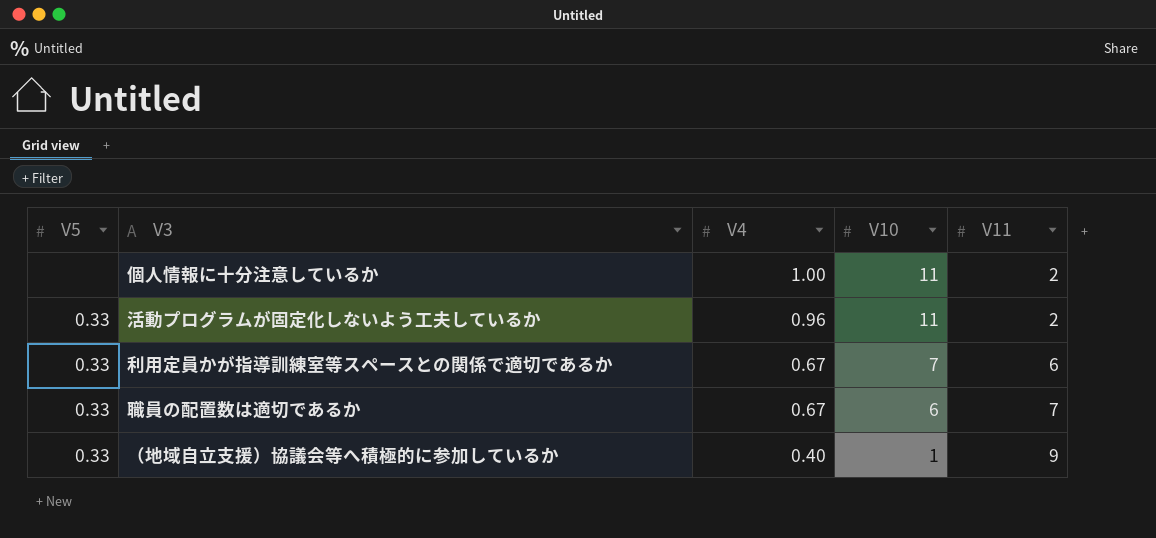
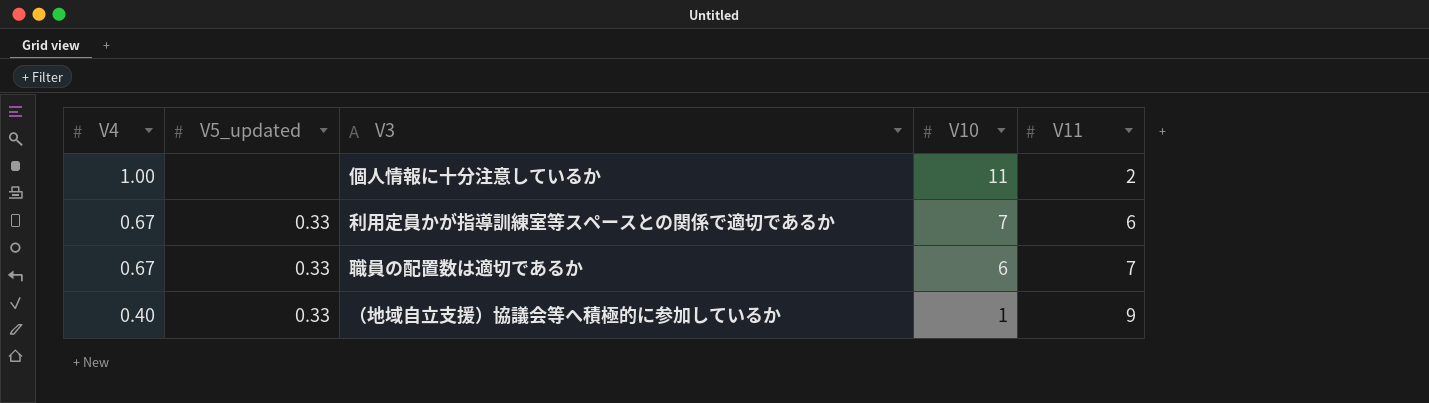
column V4 | position: 3 -> 1
column name: V5 -> V5_updated
row 活動プログラムが固定化しないよう工夫しているか: 0.33 | 0.96 | 11 | 2 -> none

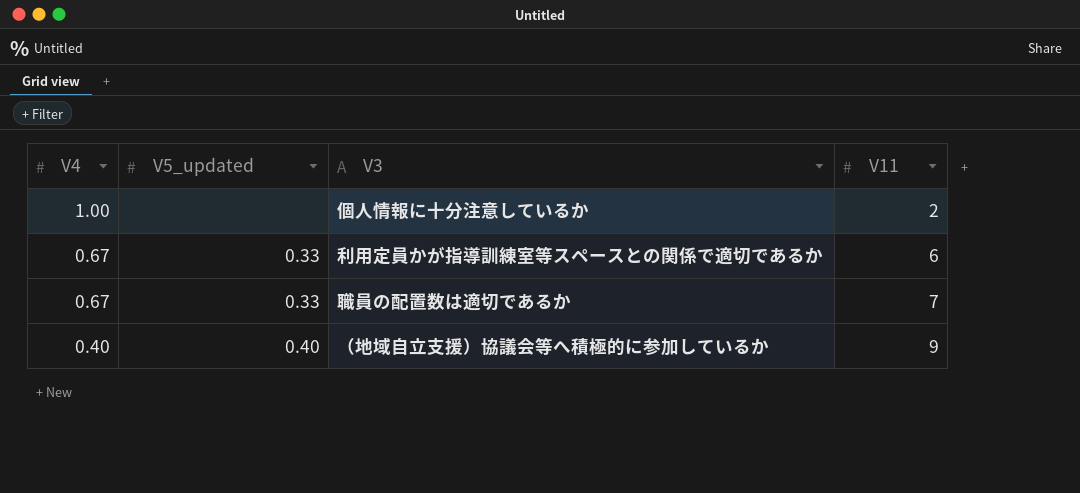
column V10 | position: 4 -> none
（地域自立支援）協議会等へ積極的に参加しているか | V5_updated: 0.33 -> 0.40

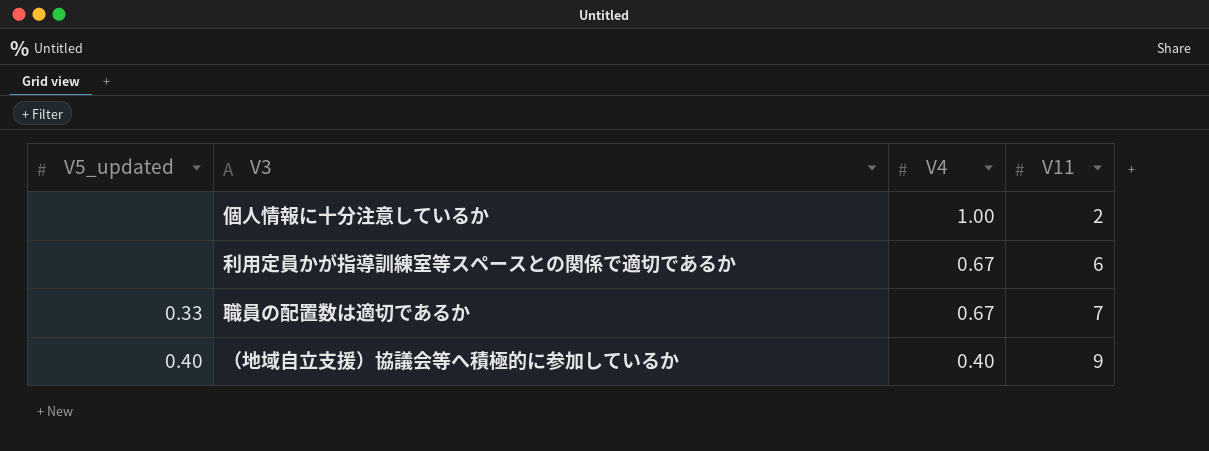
column V4 | position: 1 -> 3
利用定員かが指導訓練室等スペースとの関係で適切であるか | V5_updated: 0.33 -> none

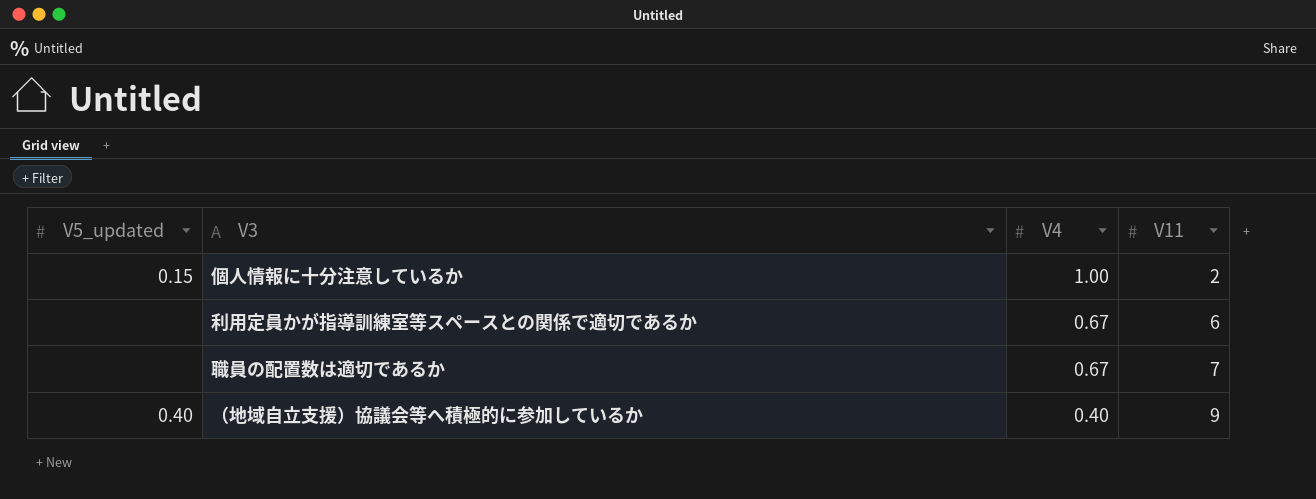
個人情報に十分注意しているか | V5_updated: none -> 0.15
職員の配置数は適切であるか | V5_updated: 0.33 -> none

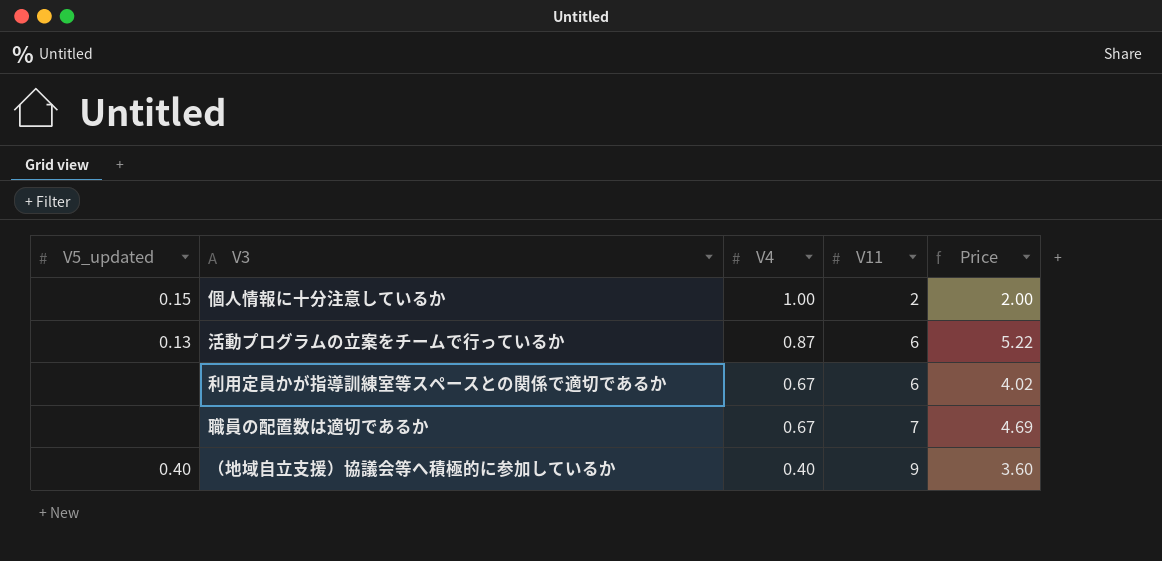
column Price | formula: none -> [V4] * [V11]
row 活動プログラムの立案をチームで行っているか: none -> 0.13 | 0.87 | 6 | 5.22

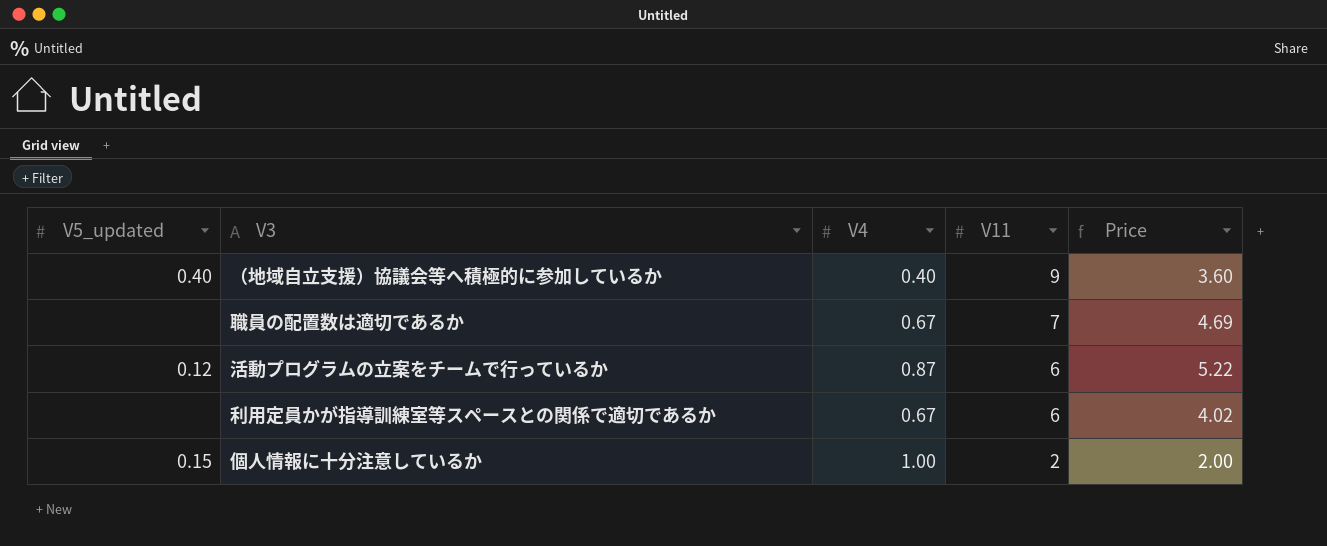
row order: V4 descending -> V11 descending
活動プログラムの立案をチームで行っているか | V5_updated: 0.13 -> 0.12

